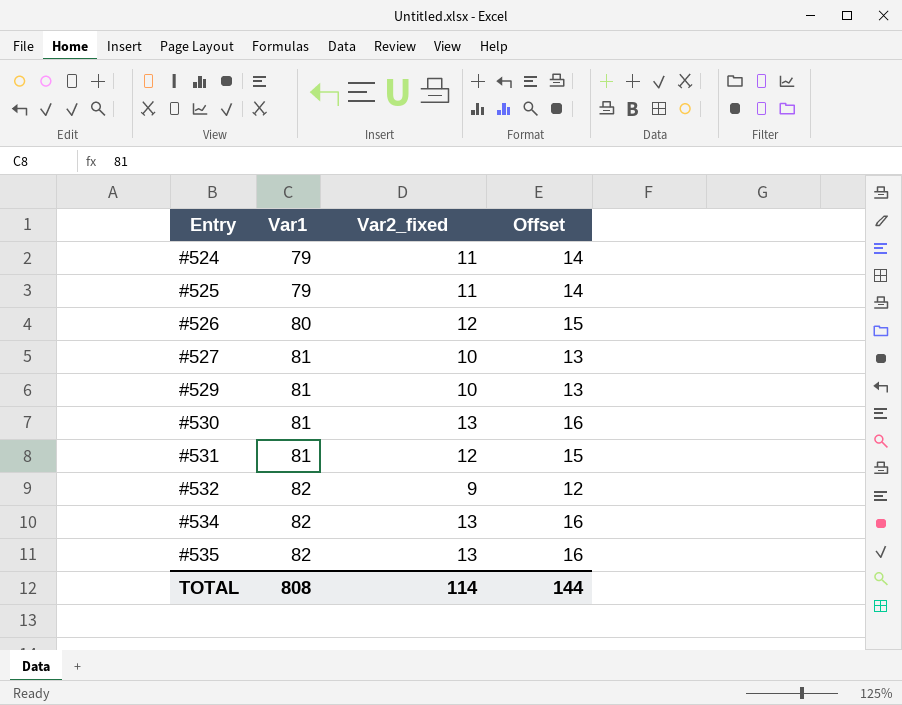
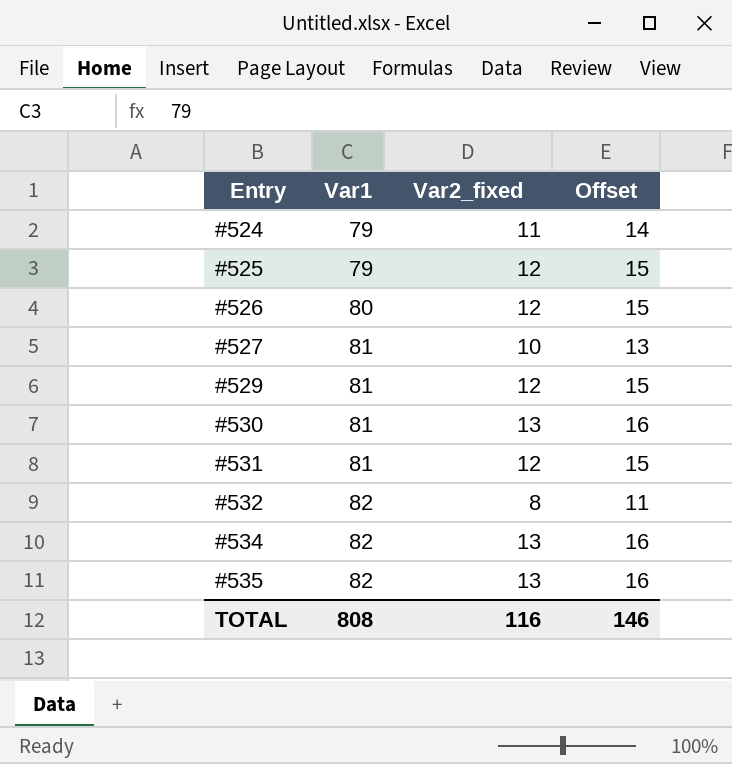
#525 | Var2_fixed: 11 -> 12
#525 | Offset: 14 -> 15
#529 | Var2_fixed: 10 -> 12
#529 | Offset: 13 -> 15
#532 | Var2_fixed: 9 -> 8
#532 | Offset: 12 -> 11
TOTAL | Var2_fixed: 114 -> 116
TOTAL | Offset: 144 -> 146

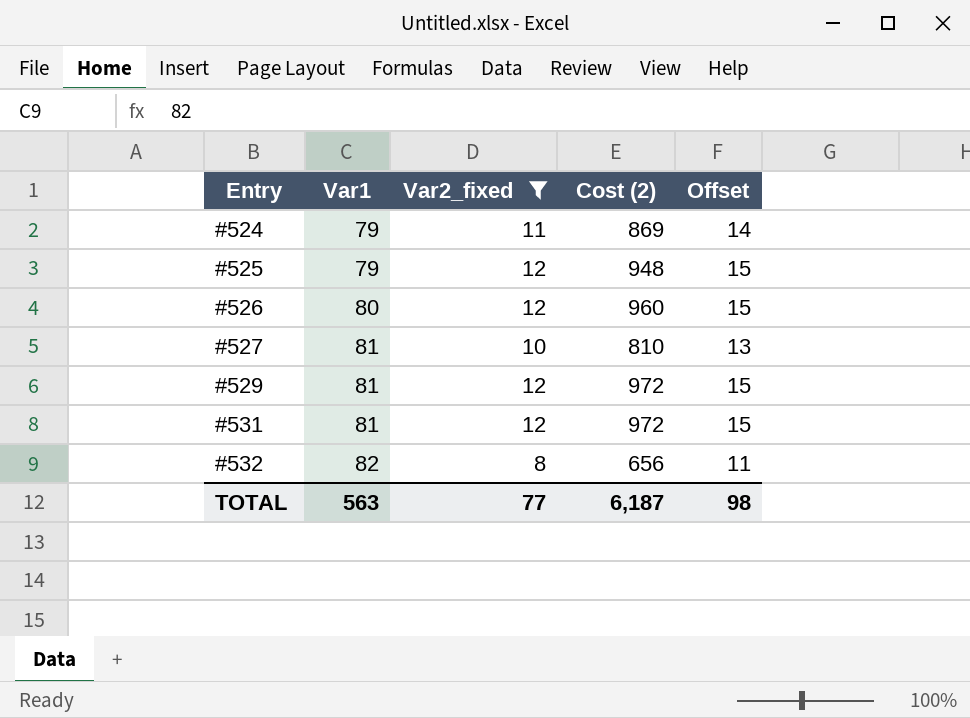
filter: none -> Var2_fixed != 13
column Cost (2) | formula: none -> [Var1] * [Var2_fixed]
TOTAL | Var1: 808 -> 563
TOTAL | Var2_fixed: 116 -> 77
TOTAL | Offset: 146 -> 98

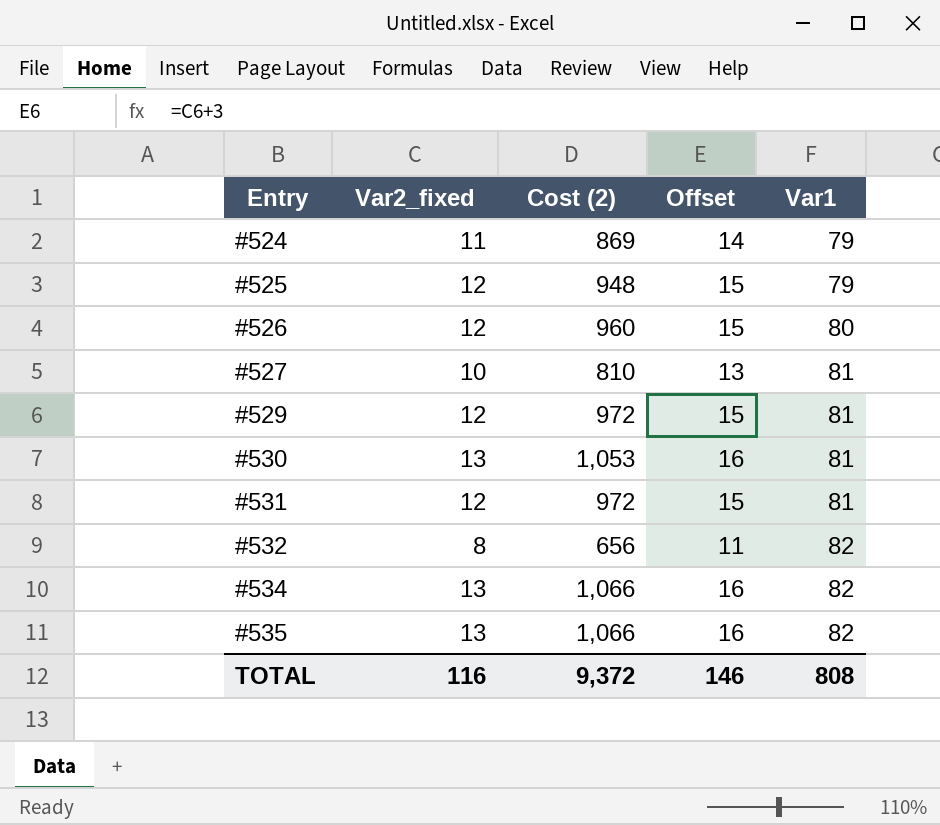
filter: Var2_fixed != 13 -> none
column Var1 | position: 2 -> 5
TOTAL | Var2_fixed: 77 -> 116
TOTAL | Cost (2): 6,187 -> 9,372
TOTAL | Offset: 98 -> 146
TOTAL | Var1: 563 -> 808

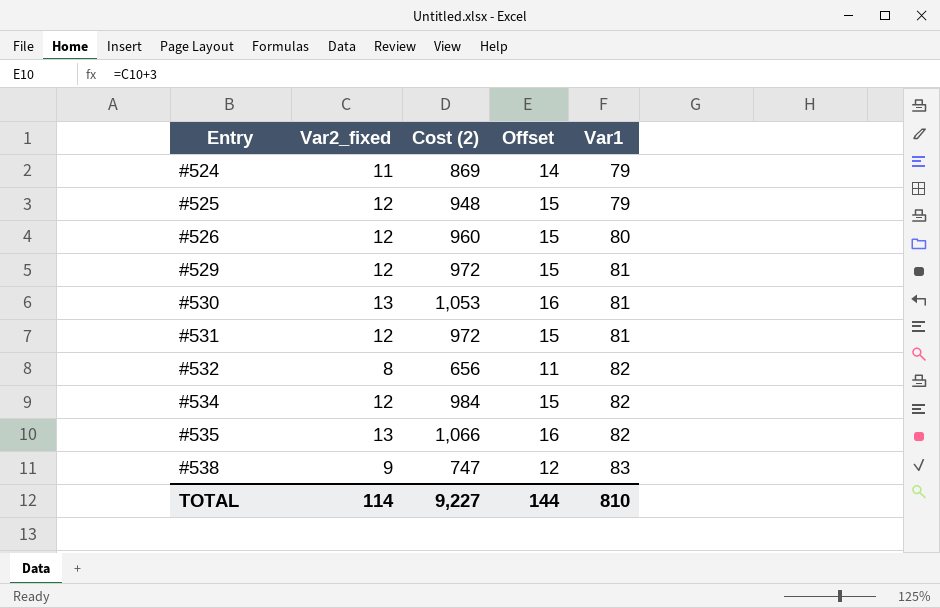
row #527: 10 | 810 | 13 | 81 -> none
#534 | Var2_fixed: 13 -> 12
#534 | Cost (2): 1,066 -> 984
#534 | Offset: 16 -> 15
row #538: none -> 9 | 747 | 12 | 83
TOTAL | Var2_fixed: 116 -> 114
TOTAL | Cost (2): 9,372 -> 9,227
TOTAL | Offset: 146 -> 144
TOTAL | Var1: 808 -> 810

